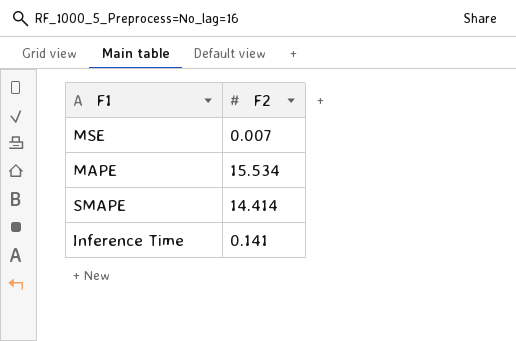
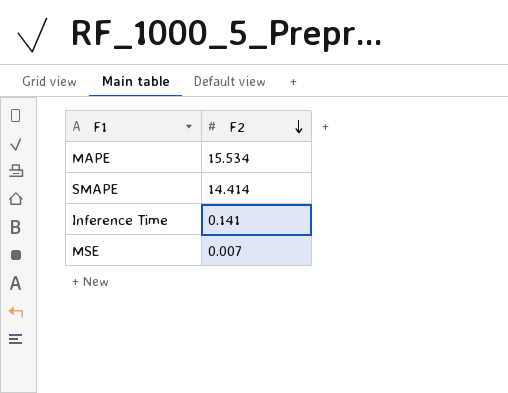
row order: none -> F2 descending

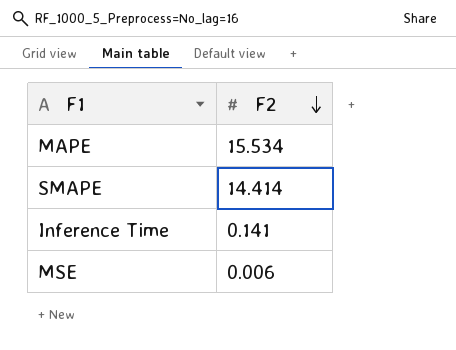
MSE | F2: 0.007 -> 0.006

